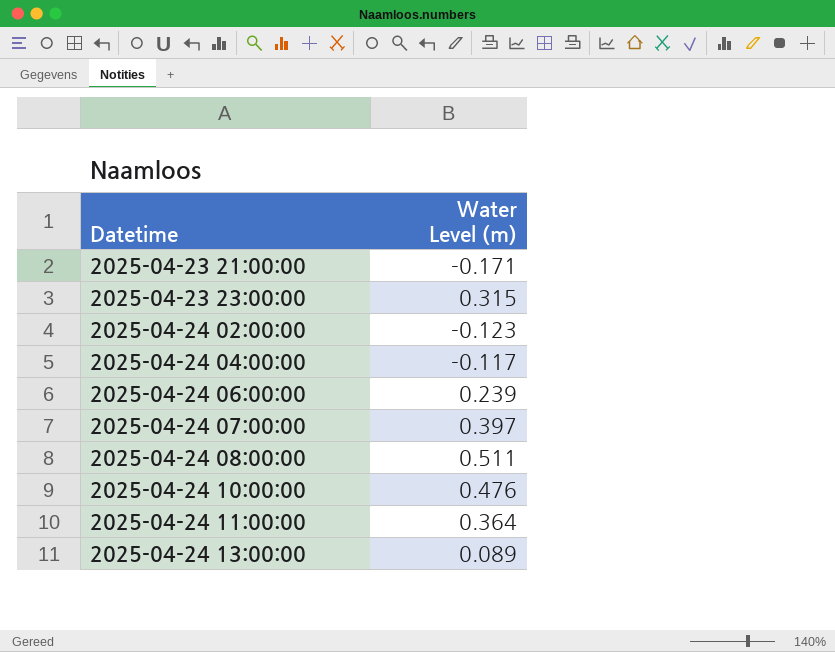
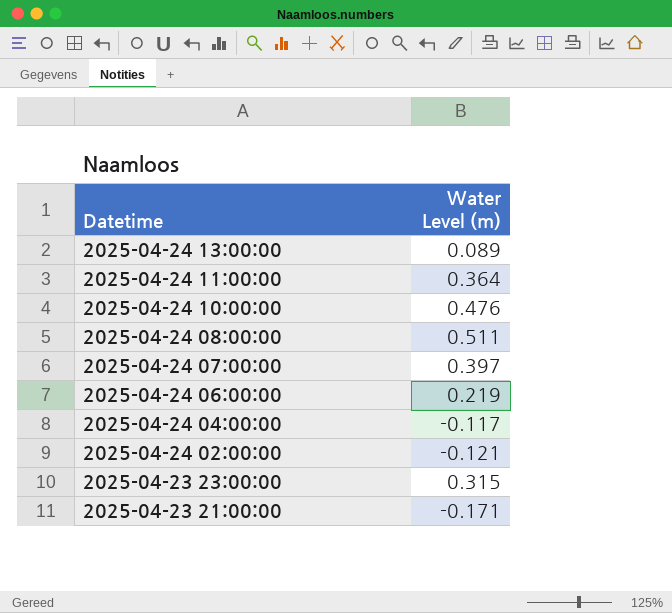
row order: Datetime ascending -> Datetime descending
2025-04-24 06:00:00 | Water Level (m): 0.239 -> 0.219
2025-04-24 02:00:00 | Water Level (m): -0.123 -> -0.121

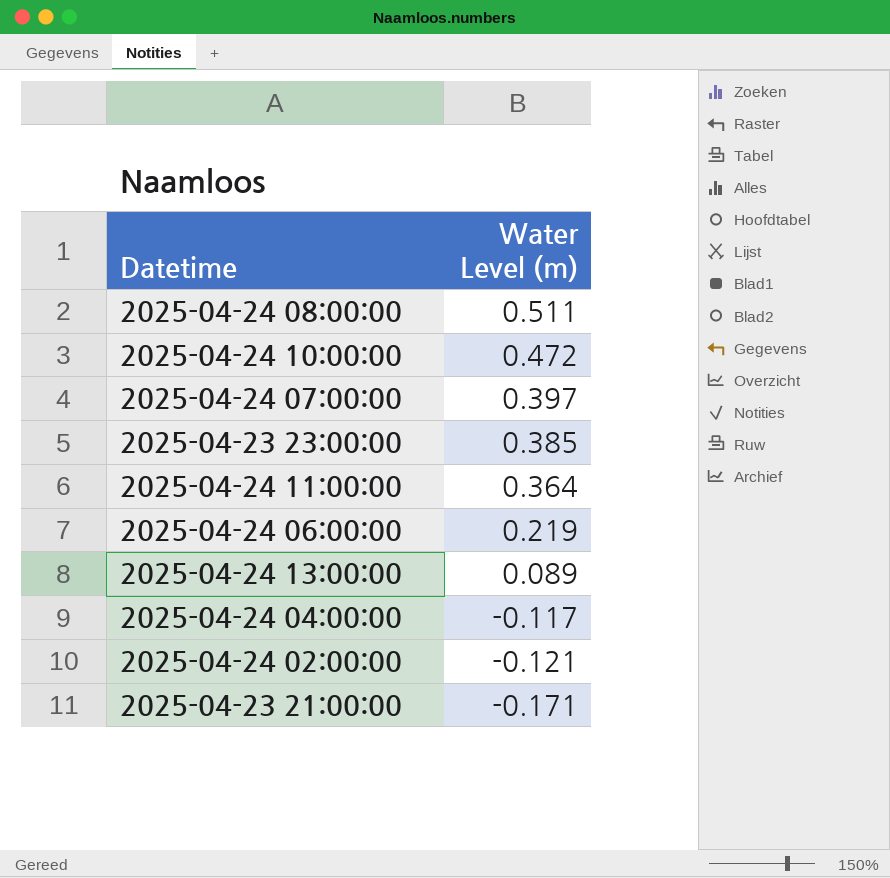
row order: Datetime descending -> Water Level (m) descending
2025-04-24 10:00:00 | Water Level (m): 0.476 -> 0.472
2025-04-23 23:00:00 | Water Level (m): 0.315 -> 0.385

